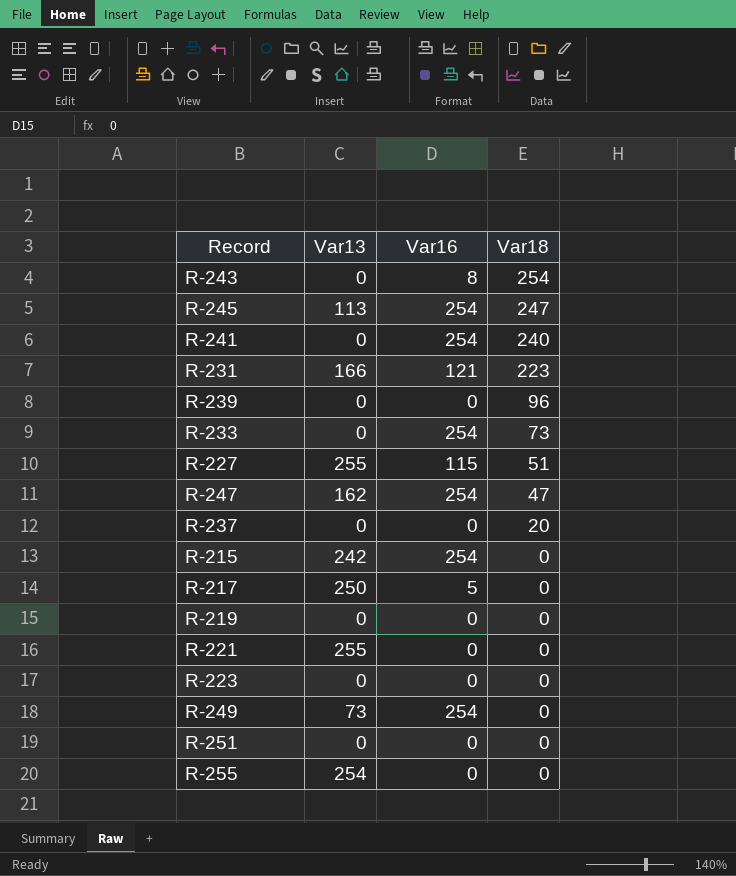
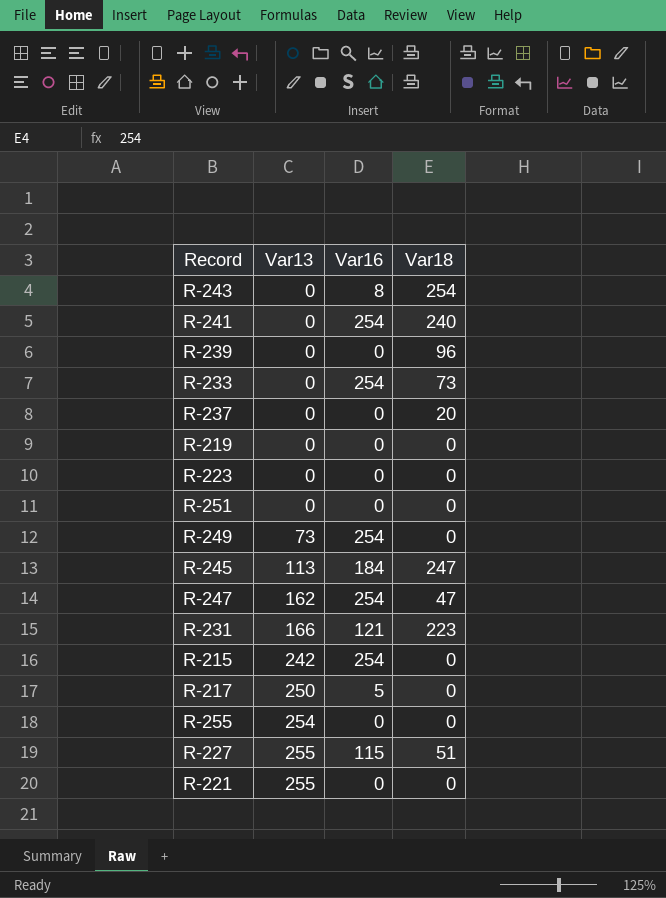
row order: Var18 descending -> Var13 ascending
R-245 | Var16: 254 -> 184

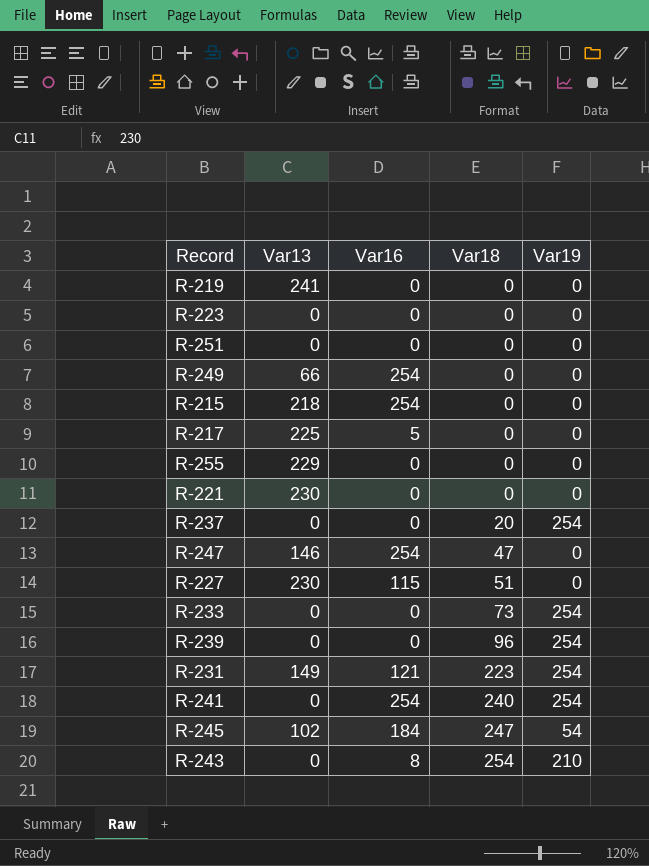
row order: Var13 ascending -> Var18 ascending
column Var19 | position: none -> 5
R-219 | Var13: 0 -> 241
R-249 | Var13: 73 -> 66
R-215 | Var13: 242 -> 218
R-217 | Var13: 250 -> 225
R-255 | Var13: 254 -> 229
R-221 | Var13: 255 -> 230
R-247 | Var13: 162 -> 146
R-227 | Var13: 255 -> 230
R-233 | Var16: 254 -> 0
R-231 | Var13: 166 -> 149
R-245 | Var13: 113 -> 102

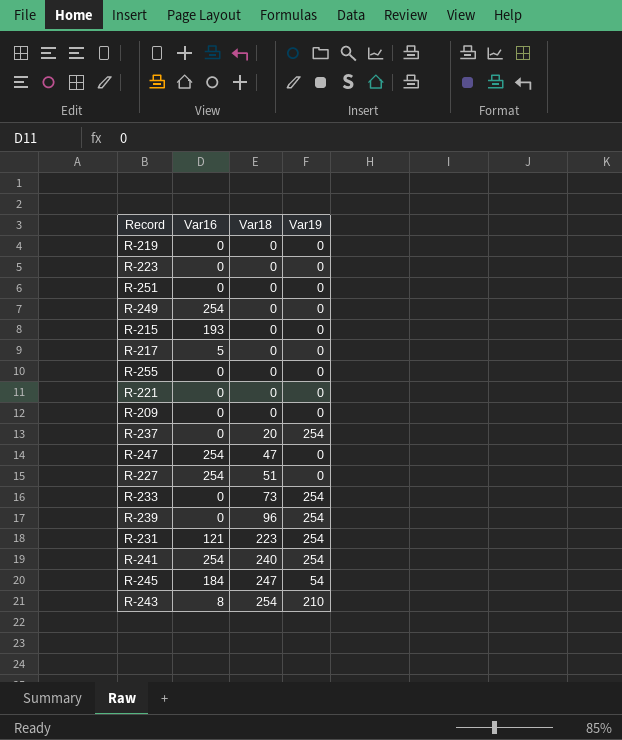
column Var13 | position: 2 -> none
R-215 | Var16: 254 -> 193
row R-209: none -> 0 | 0 | 0
R-227 | Var16: 115 -> 254

